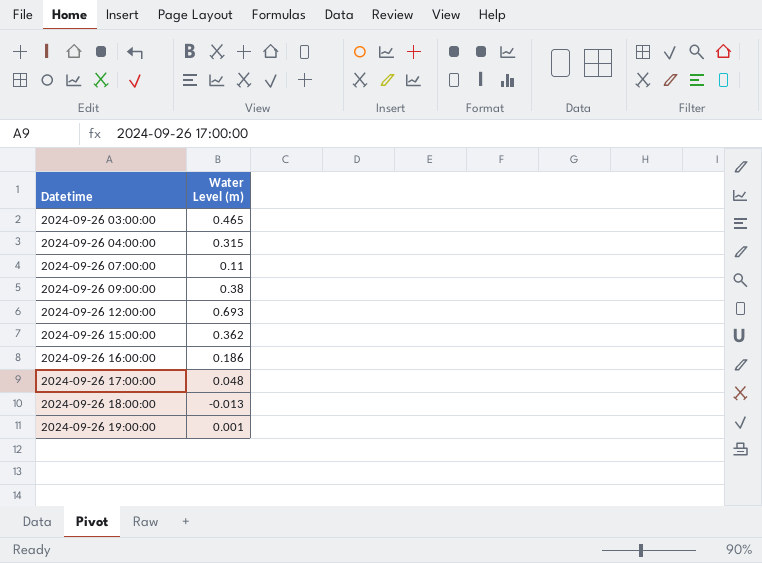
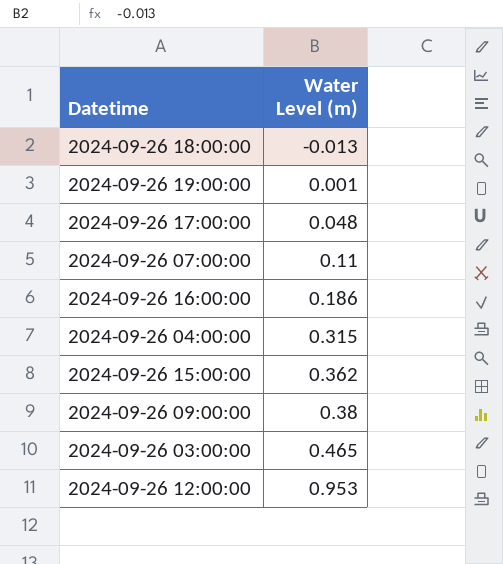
row order: Datetime ascending -> Water Level (m) ascending
2024-09-26 12:00:00 | Water Level (m): 0.693 -> 0.953

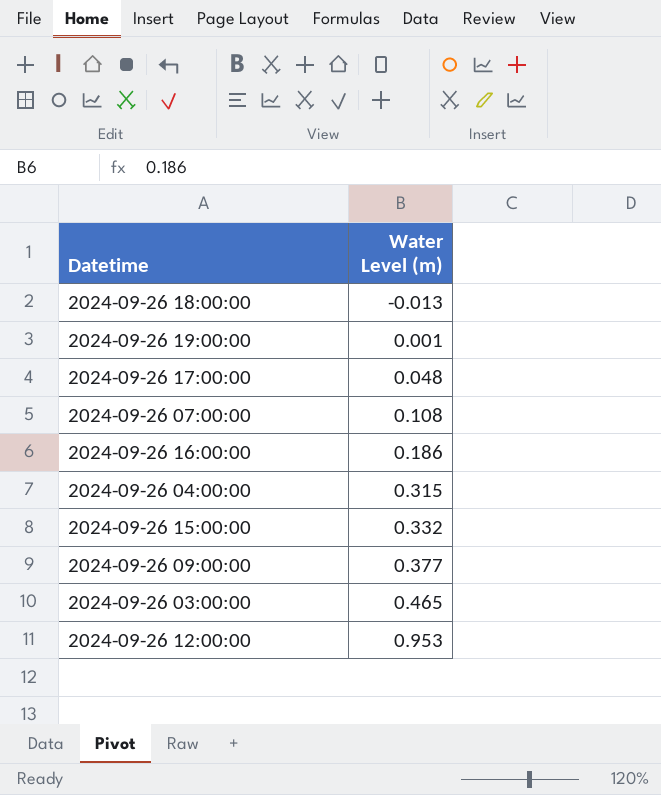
2024-09-26 07:00:00 | Water Level (m): 0.11 -> 0.108
2024-09-26 15:00:00 | Water Level (m): 0.362 -> 0.332
2024-09-26 09:00:00 | Water Level (m): 0.38 -> 0.377

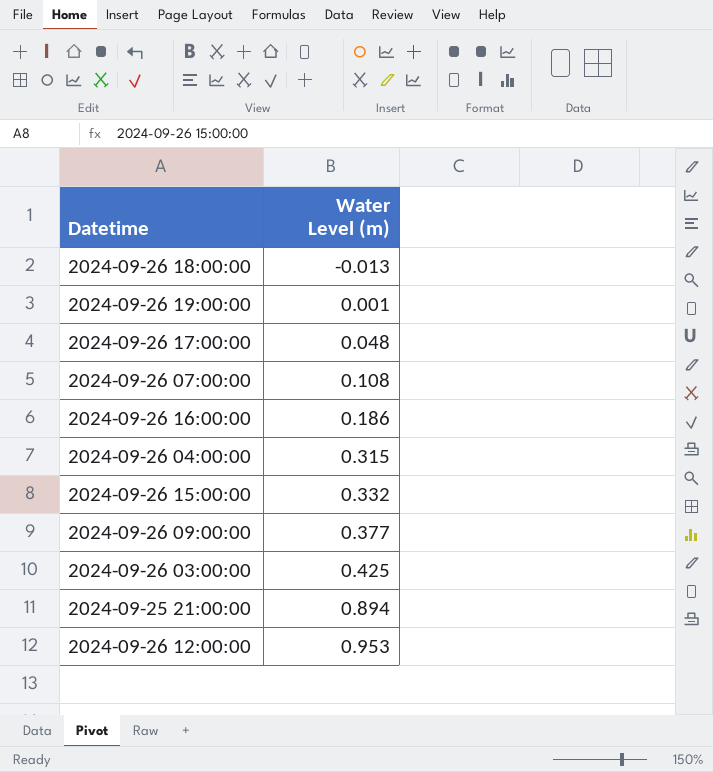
2024-09-26 03:00:00 | Water Level (m): 0.465 -> 0.425
row 2024-09-25 21:00:00: none -> 0.894

